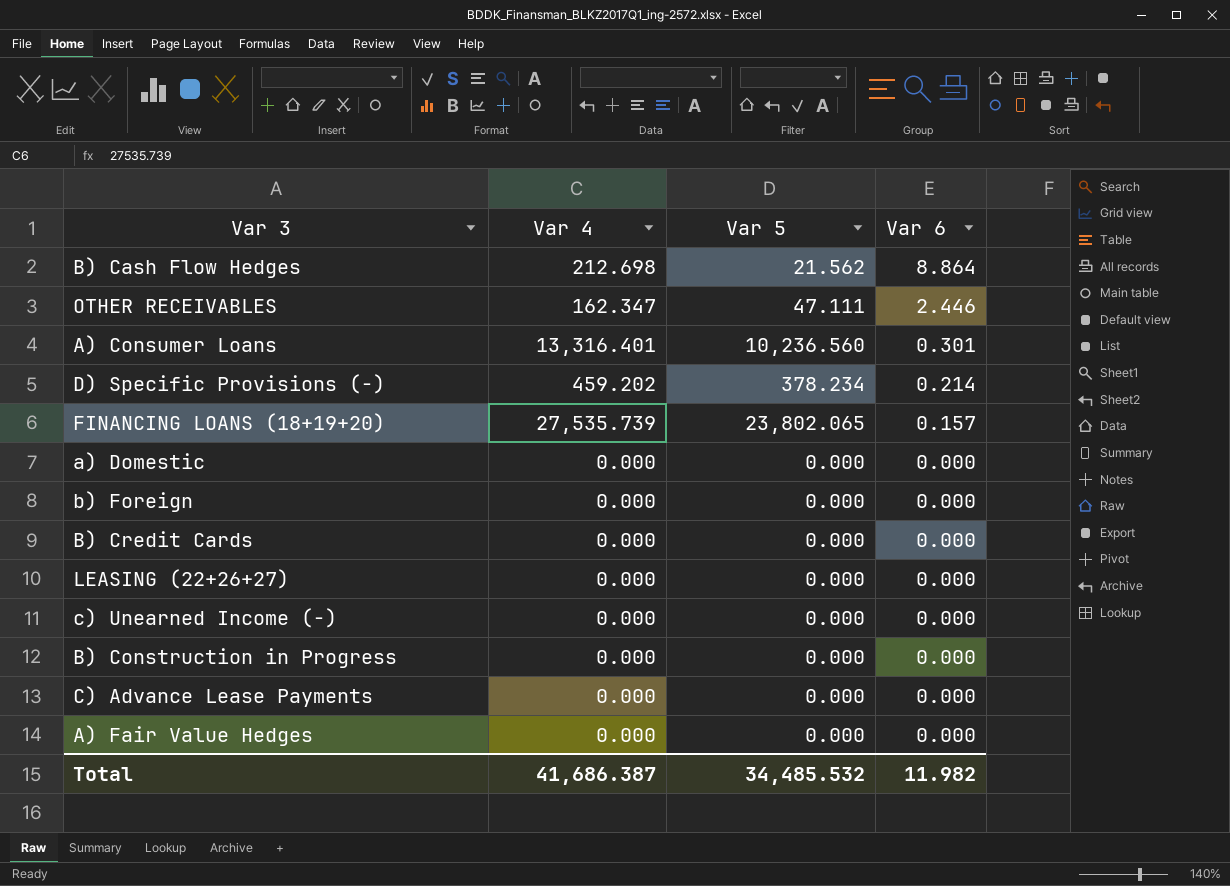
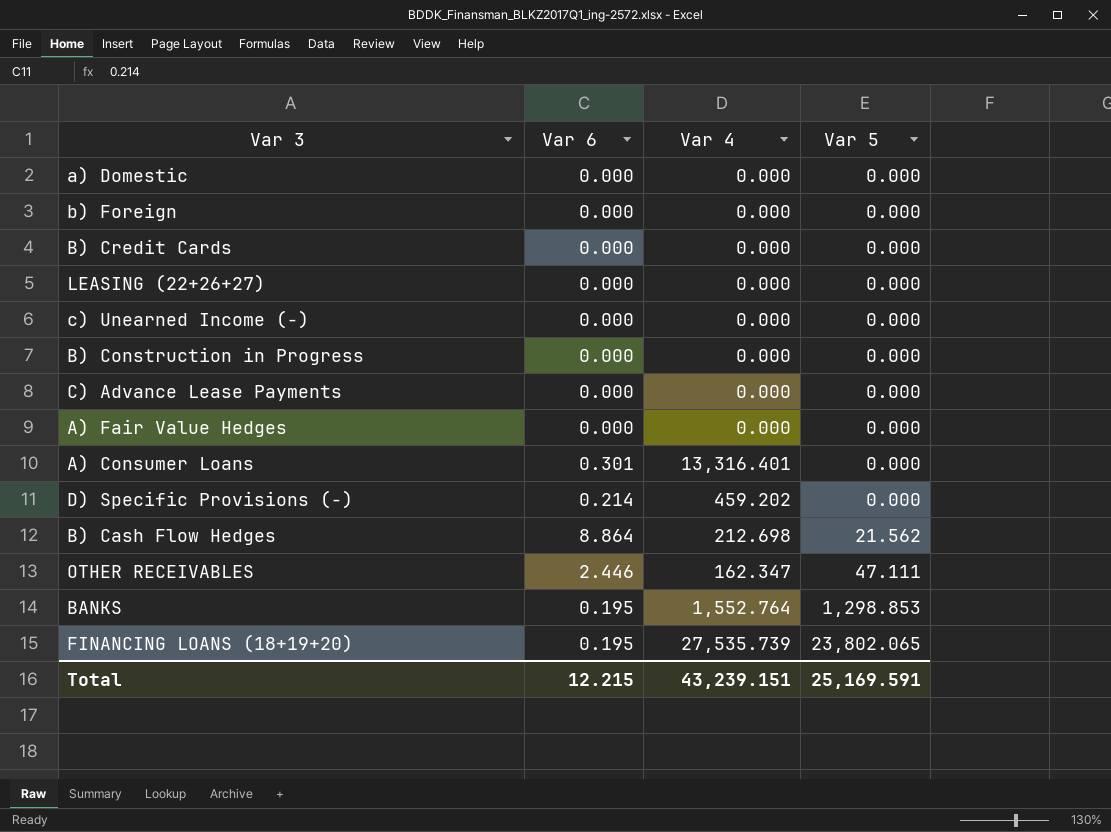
row order: Var 6 descending -> Var 5 ascending
column Var 6 | position: 4 -> 2
A) Consumer Loans | Var 5: 10,236.560 -> 0.000
D) Specific Provisions (-) | Var 5: 378.234 -> 0.000
row BANKS: none -> 0.195 | 1,552.764 | 1,298.853
FINANCING LOANS (18+19+20) | Var 6: 0.157 -> 0.195
Total | Var 6: 11.982 -> 12.215
Total | Var 4: 41,686.387 -> 43,239.151
Total | Var 5: 34,485.532 -> 25,169.591

